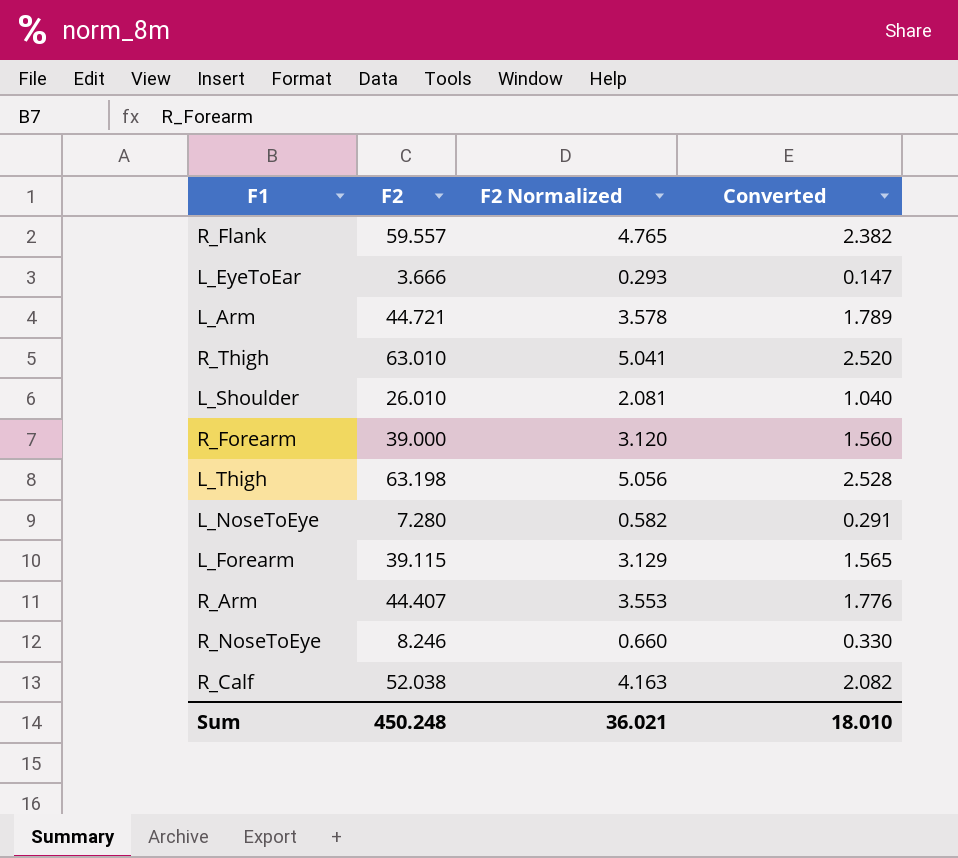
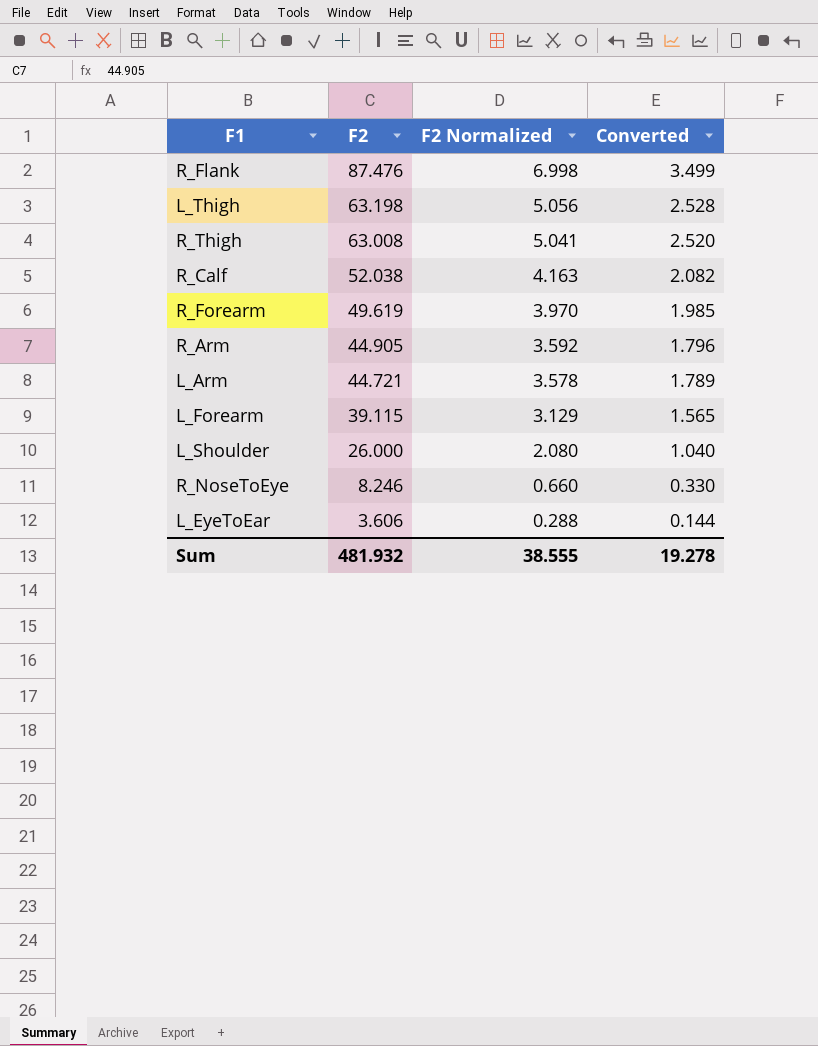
row order: none -> F2 descending
row L_NoseToEye: 7.280 | 0.582 | 0.291 -> none
R_Flank | F2: 59.557 -> 87.476
R_Flank | F2 Normalized: 4.765 -> 6.998
R_Flank | Converted: 2.382 -> 3.499
R_Thigh | F2: 63.010 -> 63.008
R_Forearm | F2: 39.000 -> 49.619
R_Forearm | F2 Normalized: 3.120 -> 3.970
R_Forearm | Converted: 1.560 -> 1.985
R_Arm | F2: 44.407 -> 44.905
R_Arm | F2 Normalized: 3.553 -> 3.592
R_Arm | Converted: 1.776 -> 1.796
L_Shoulder | F2: 26.010 -> 26.000
L_Shoulder | F2 Normalized: 2.081 -> 2.080
L_EyeToEar | F2: 3.666 -> 3.606
L_EyeToEar | F2 Normalized: 0.293 -> 0.288
L_EyeToEar | Converted: 0.147 -> 0.144
Sum | F2: 450.248 -> 481.932
Sum | F2 Normalized: 36.021 -> 38.555
Sum | Converted: 18.010 -> 19.278

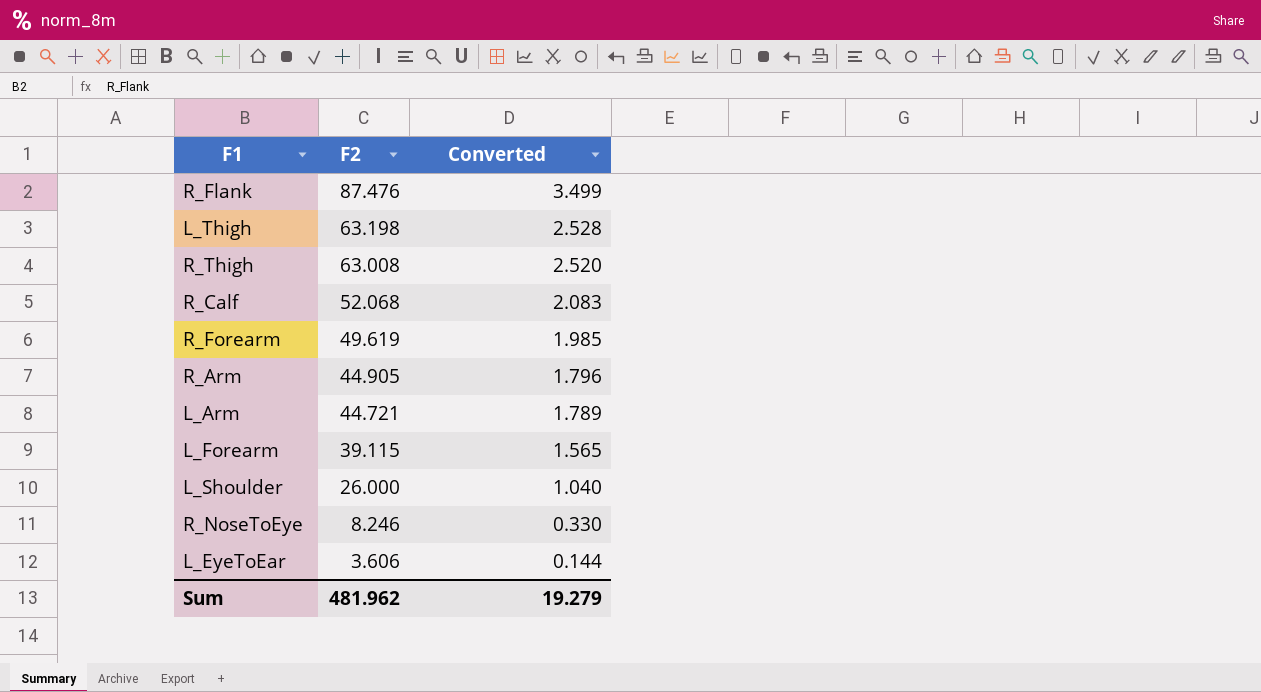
column F2 Normalized | formula: [F2] * 0.08 -> none
R_Calf | F2: 52.038 -> 52.068
R_Calf | Converted: 2.082 -> 2.083
Sum | F2: 481.932 -> 481.962
Sum | Converted: 19.278 -> 19.279

